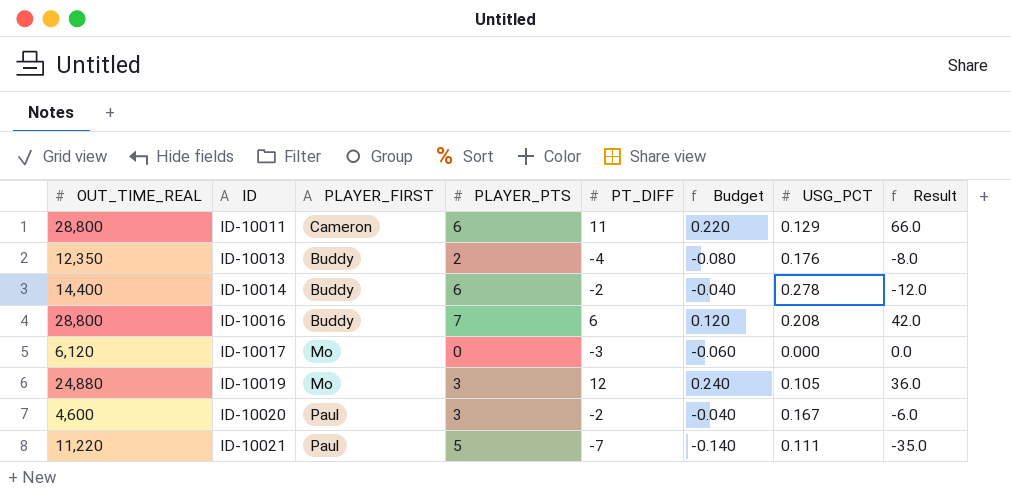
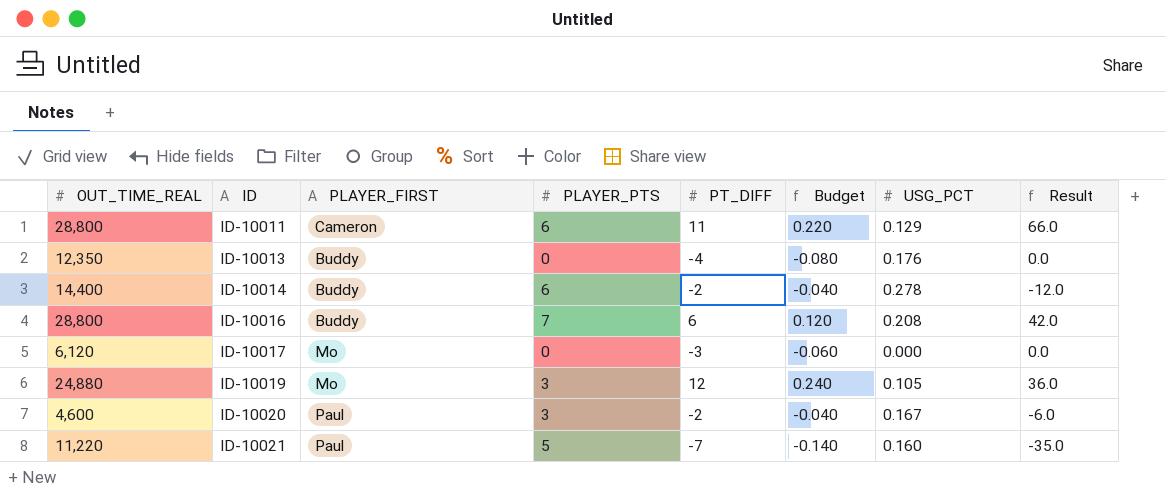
ID-10013 | PLAYER_PTS: 2 -> 0
ID-10013 | Result: -8.0 -> 0.0
ID-10021 | USG_PCT: 0.111 -> 0.160

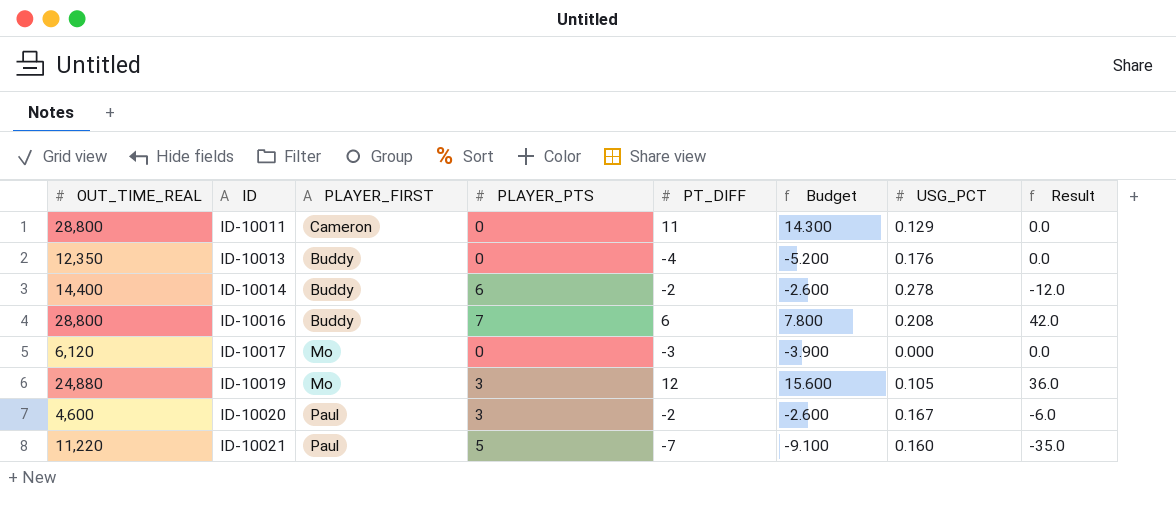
column Budget | formula: [PT_DIFF] * 0.02 -> [PT_DIFF] * 1.3
ID-10011 | PLAYER_PTS: 6 -> 0
ID-10011 | Result: 66.0 -> 0.0

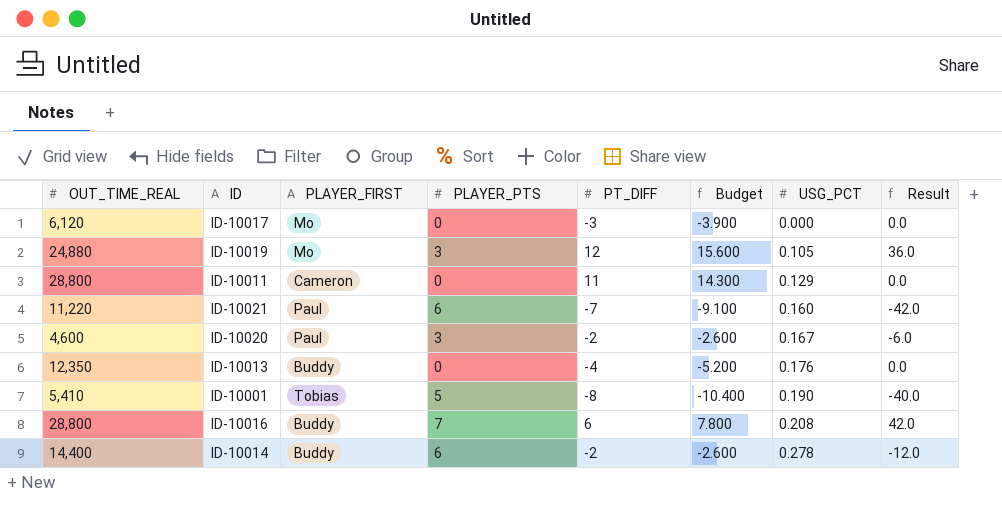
row order: ID ascending -> USG_PCT ascending
ID-10021 | PLAYER_PTS: 5 -> 6
ID-10021 | Result: -35.0 -> -42.0
row ID-10001: none -> 5,410 | Tobias | 5 | -8 | -10.400 | 0.190 | -40.0

